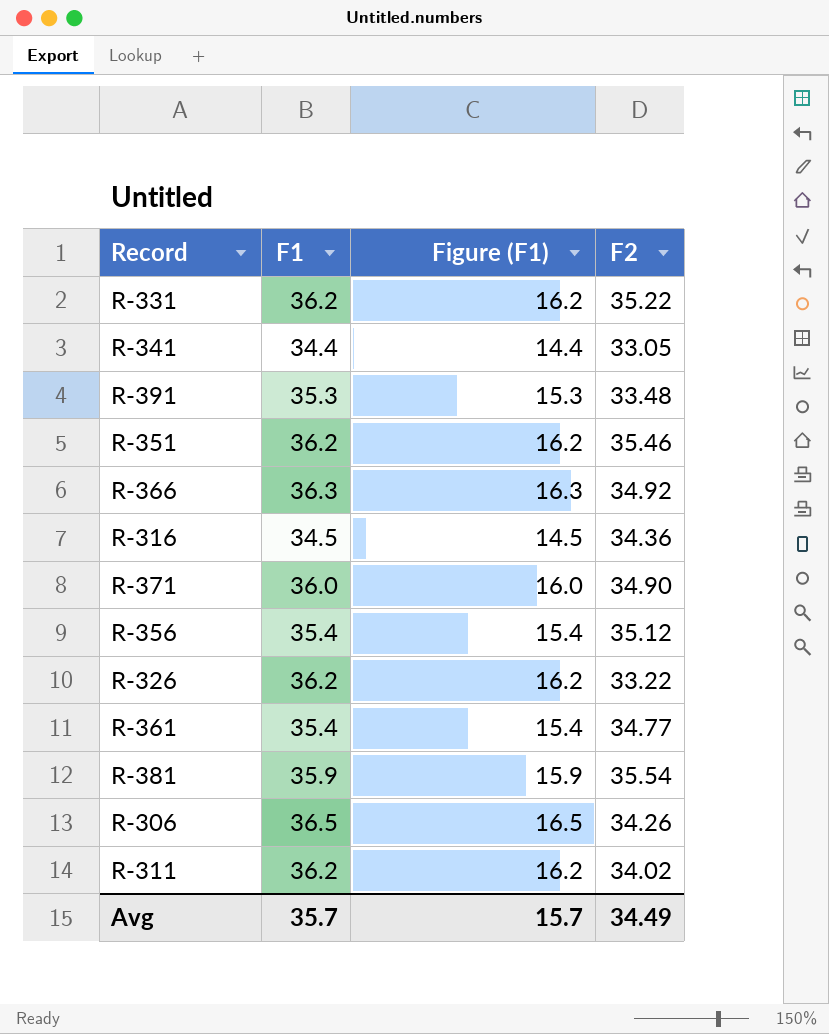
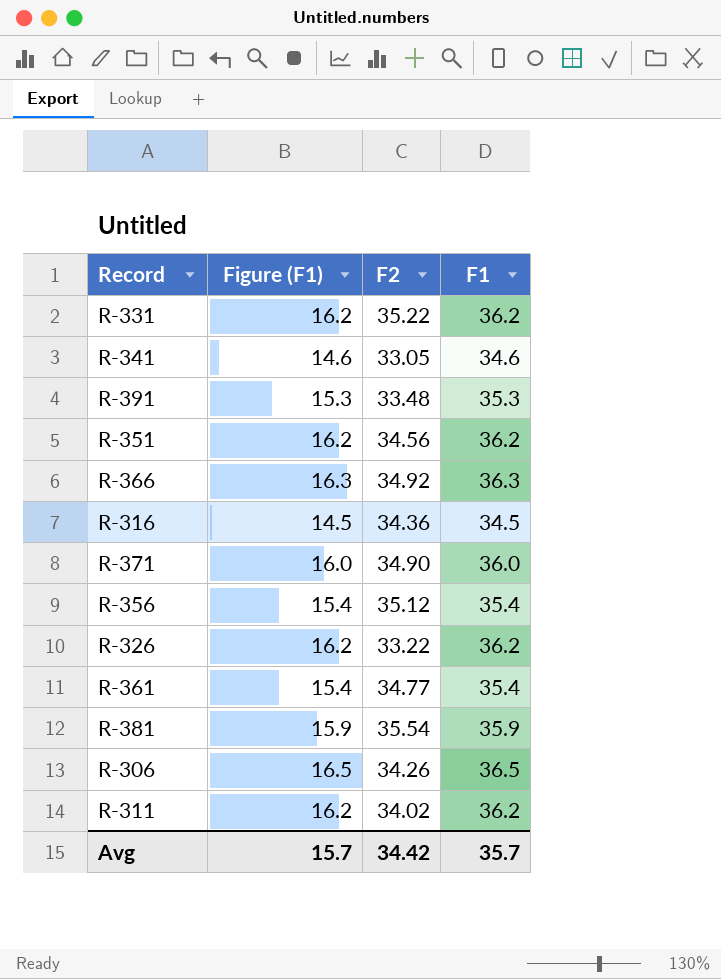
column F1 | position: 2 -> 4
R-341 | Figure (F1): 14.4 -> 14.6
R-341 | F1: 34.4 -> 34.6
R-351 | F2: 35.46 -> 34.56
Avg | F2: 34.49 -> 34.42

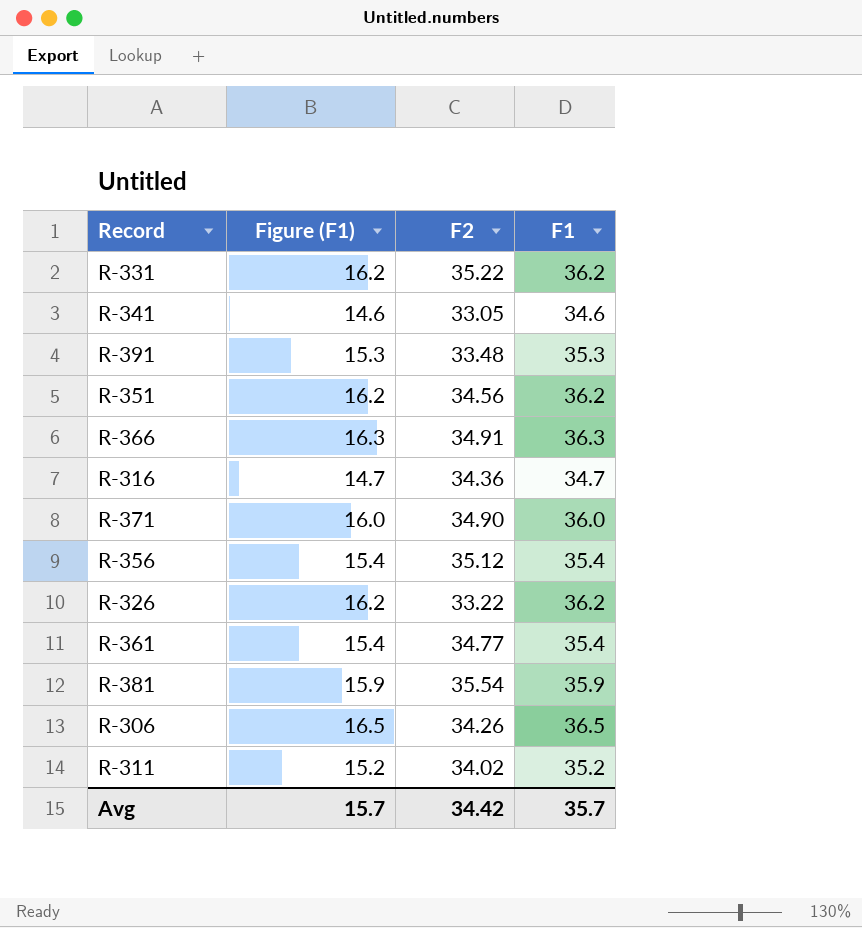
R-366 | F2: 34.92 -> 34.91
R-316 | Figure (F1): 14.5 -> 14.7
R-316 | F1: 34.5 -> 34.7
R-311 | Figure (F1): 16.2 -> 15.2
R-311 | F1: 36.2 -> 35.2

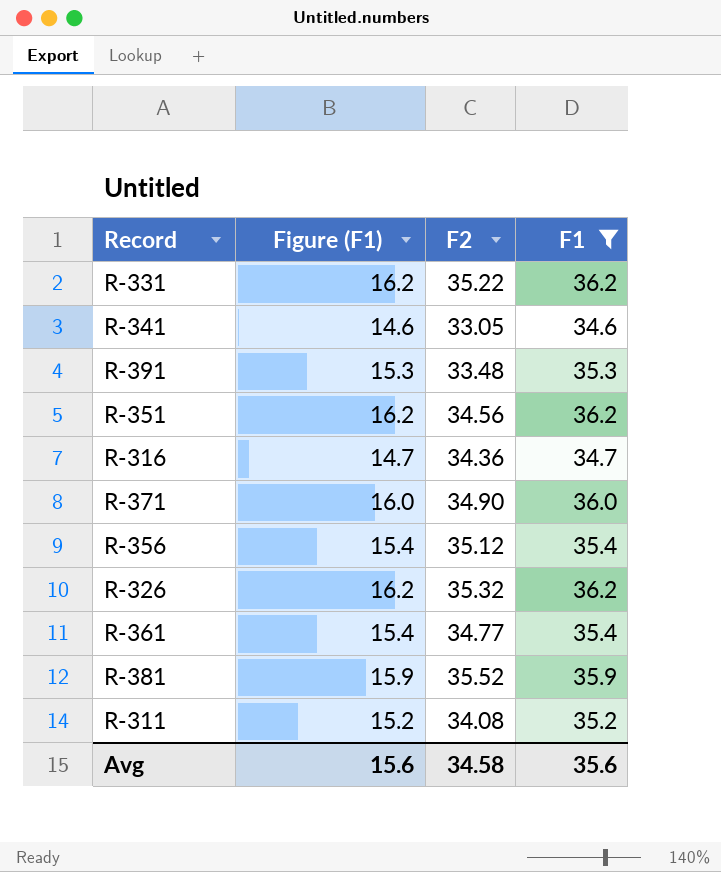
filter: none -> F1 <= 36.2
R-326 | F2: 33.22 -> 35.32
R-381 | F2: 35.54 -> 35.52
R-311 | F2: 34.02 -> 34.08
Avg | Figure (F1): 15.7 -> 15.6
Avg | F2: 34.42 -> 34.58
Avg | F1: 35.7 -> 35.6

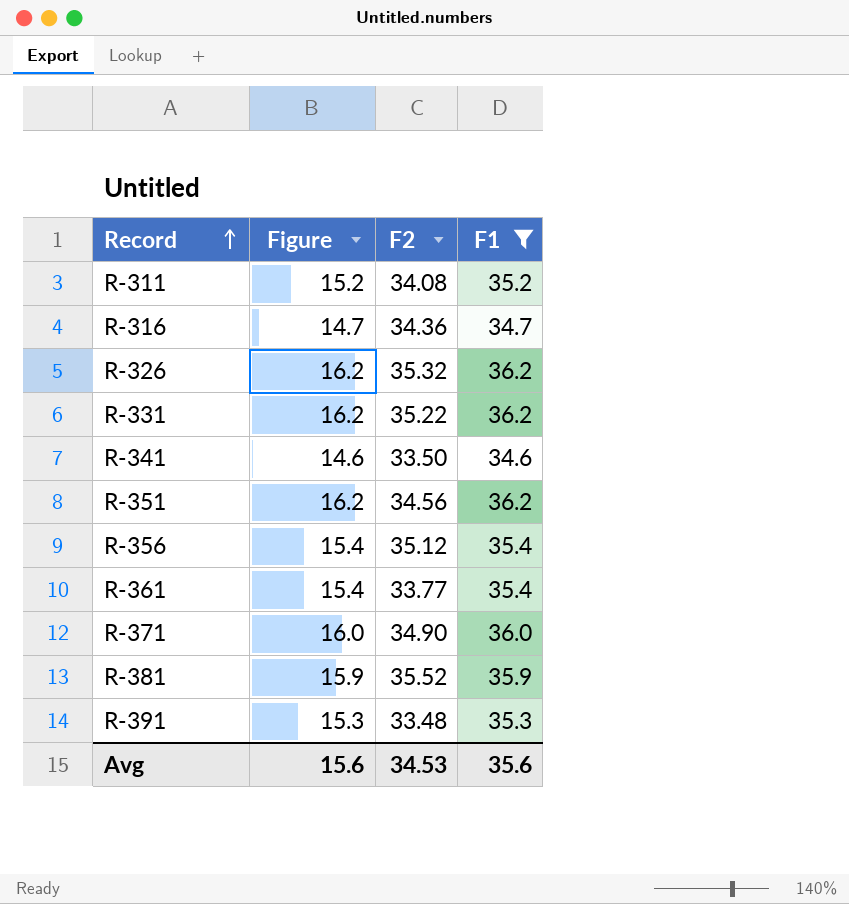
row order: none -> Record ascending
column name: Figure (F1) -> Figure
R-341 | F2: 33.05 -> 33.50
R-361 | F2: 34.77 -> 33.77
Avg | F2: 34.58 -> 34.53

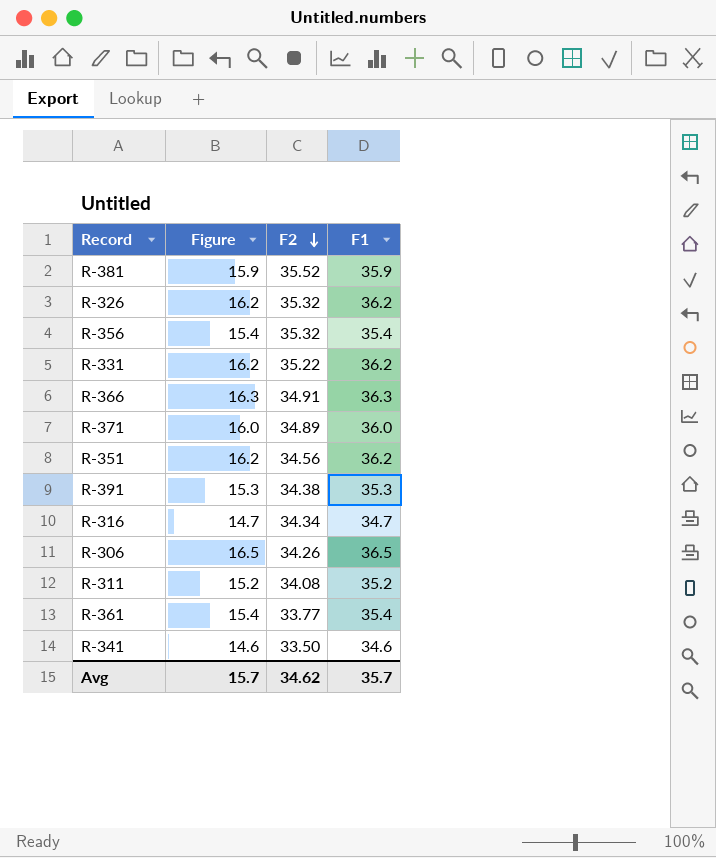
filter: F1 <= 36.2 -> none
row order: Record ascending -> F2 descending
R-356 | F2: 35.12 -> 35.32
R-371 | F2: 34.90 -> 34.89
R-391 | F2: 33.48 -> 34.38
R-316 | F2: 34.36 -> 34.34
Avg | Figure: 15.6 -> 15.7
Avg | F2: 34.53 -> 34.62
Avg | F1: 35.6 -> 35.7

